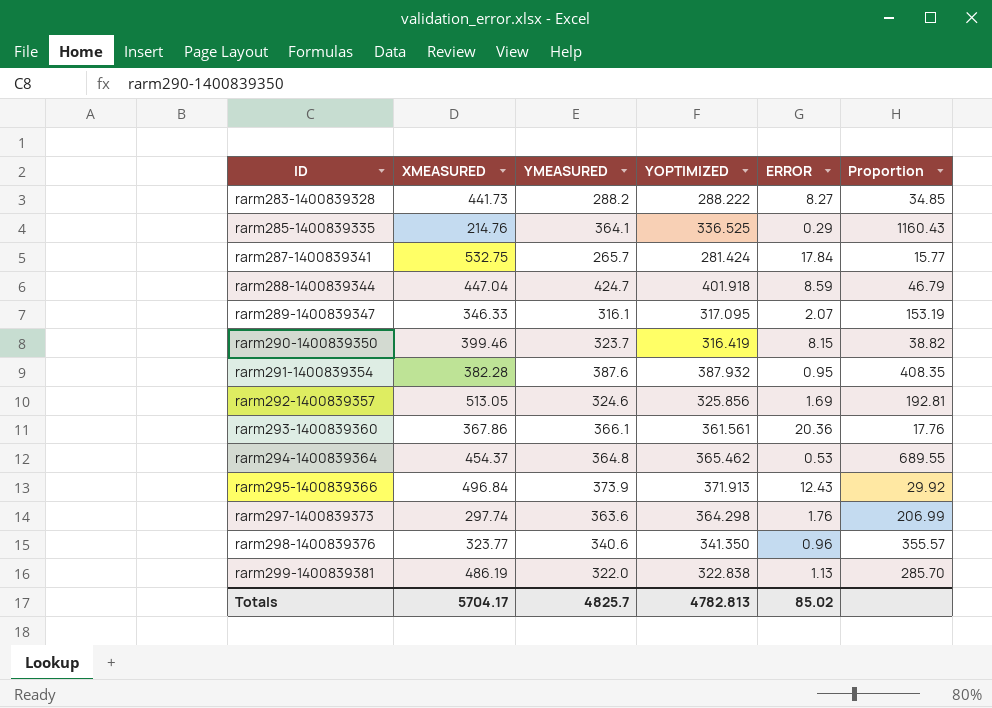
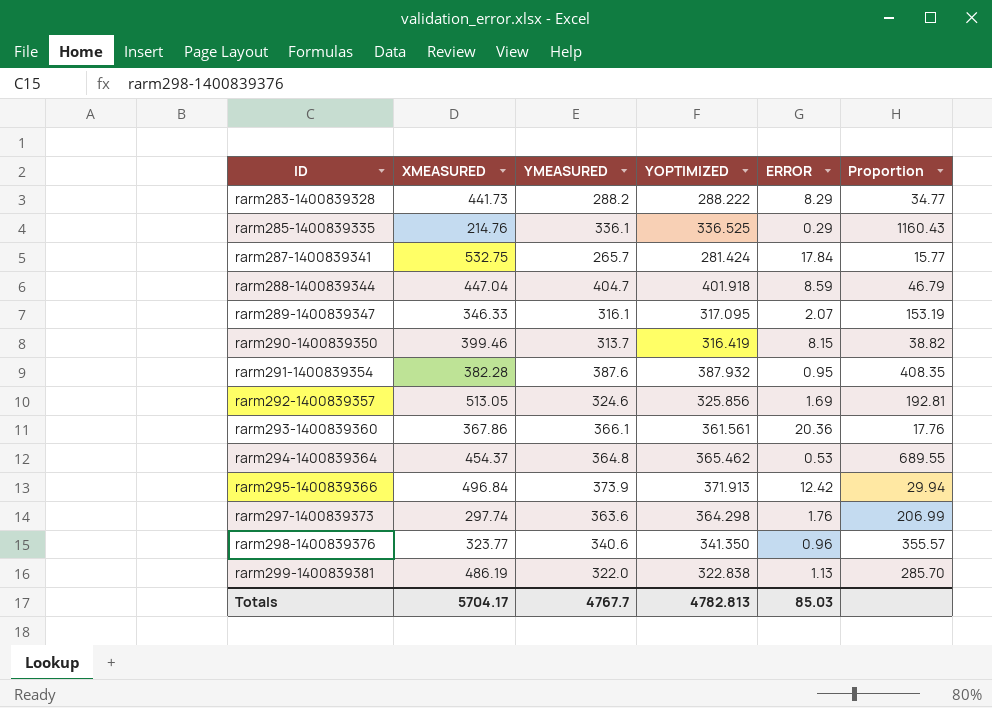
rarm283-1400839328 | ERROR: 8.27 -> 8.29
rarm283-1400839328 | Proportion: 34.85 -> 34.77
rarm285-1400839335 | YMEASURED: 364.1 -> 336.1
rarm288-1400839344 | YMEASURED: 424.7 -> 404.7
rarm290-1400839350 | YMEASURED: 323.7 -> 313.7
rarm295-1400839366 | ERROR: 12.43 -> 12.42
rarm295-1400839366 | Proportion: 29.92 -> 29.94
Totals | YMEASURED: 4825.7 -> 4767.7
Totals | ERROR: 85.02 -> 85.03

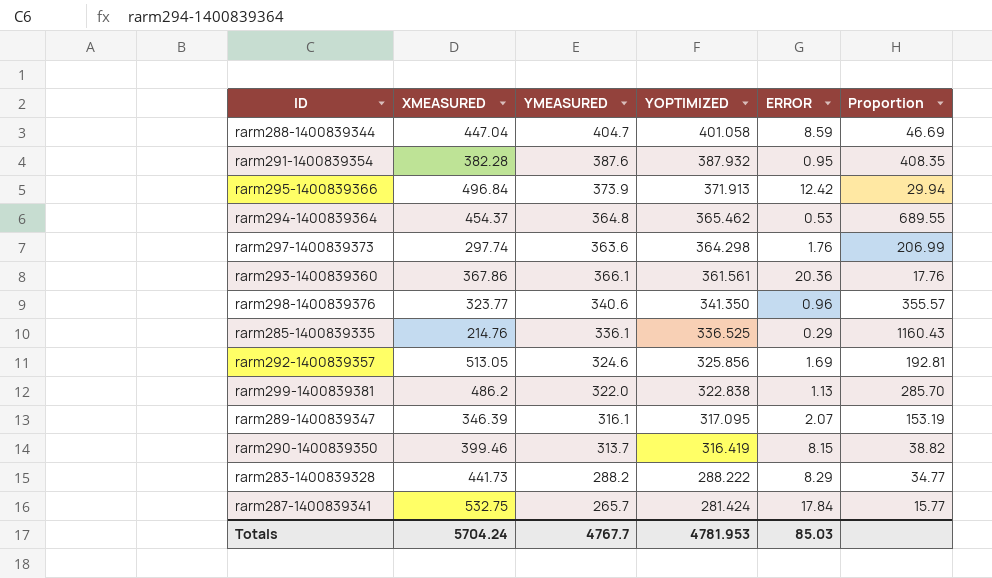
row order: ID ascending -> YOPTIMIZED descending
rarm288-1400839344 | YOPTIMIZED: 401.918 -> 401.058
rarm288-1400839344 | Proportion: 46.79 -> 46.69
rarm299-1400839381 | XMEASURED: 486.19 -> 486.2
rarm289-1400839347 | XMEASURED: 346.33 -> 346.39
Totals | XMEASURED: 5704.17 -> 5704.24
Totals | YOPTIMIZED: 4782.813 -> 4781.953

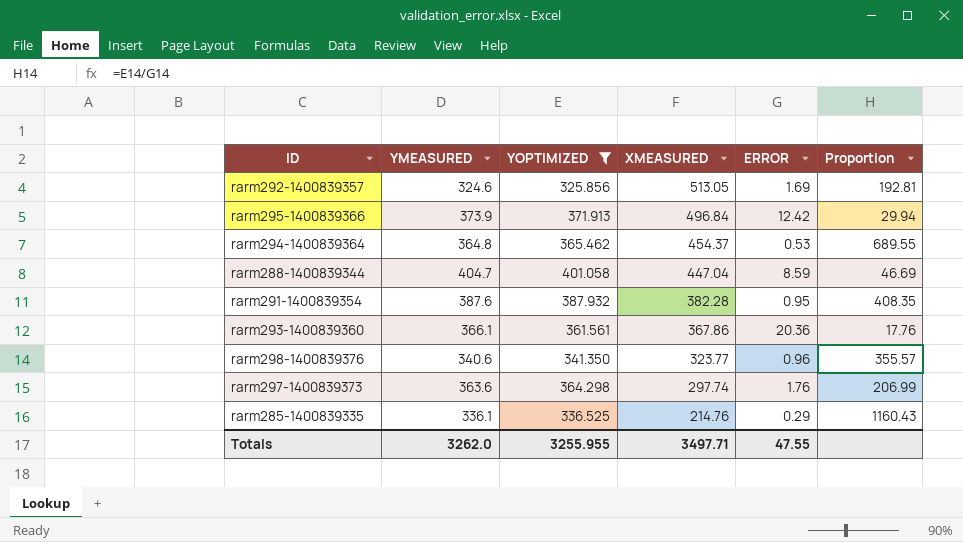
filter: none -> YOPTIMIZED >= 325.856
row order: YOPTIMIZED descending -> XMEASURED descending
column XMEASURED | position: 2 -> 4
Totals | YMEASURED: 4767.7 -> 3262.0
Totals | YOPTIMIZED: 4781.953 -> 3255.955
Totals | XMEASURED: 5704.24 -> 3497.71
Totals | ERROR: 85.03 -> 47.55

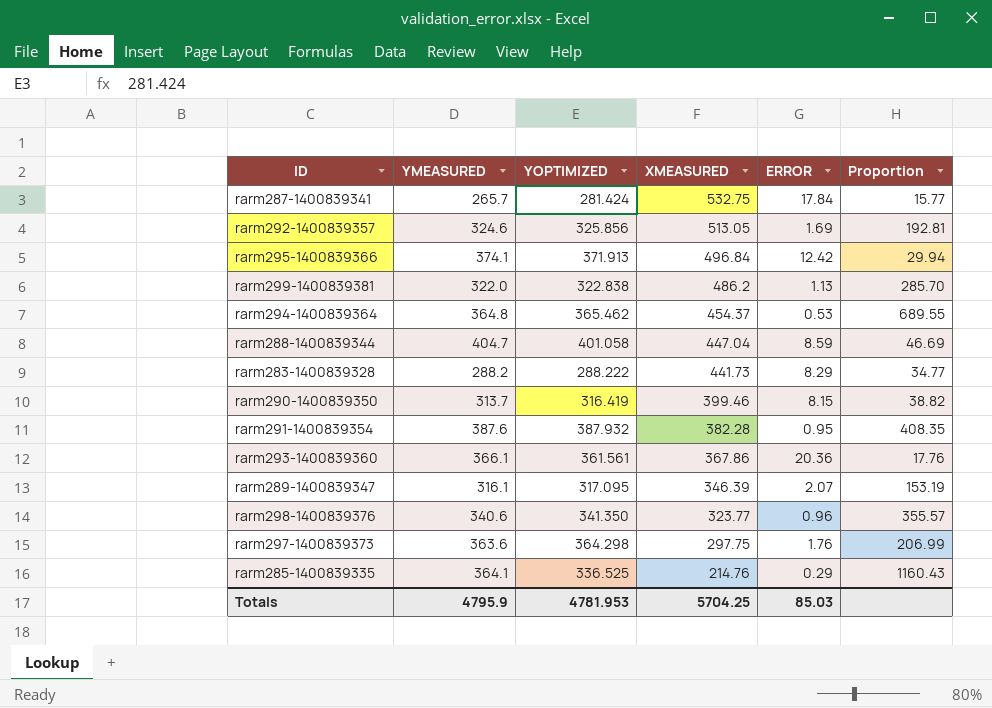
filter: YOPTIMIZED >= 325.856 -> none
rarm295-1400839366 | YMEASURED: 373.9 -> 374.1
rarm297-1400839373 | XMEASURED: 297.74 -> 297.75
rarm285-1400839335 | YMEASURED: 336.1 -> 364.1
Totals | YMEASURED: 3262.0 -> 4795.9
Totals | YOPTIMIZED: 3255.955 -> 4781.953
Totals | XMEASURED: 3497.71 -> 5704.25
Totals | ERROR: 47.55 -> 85.03

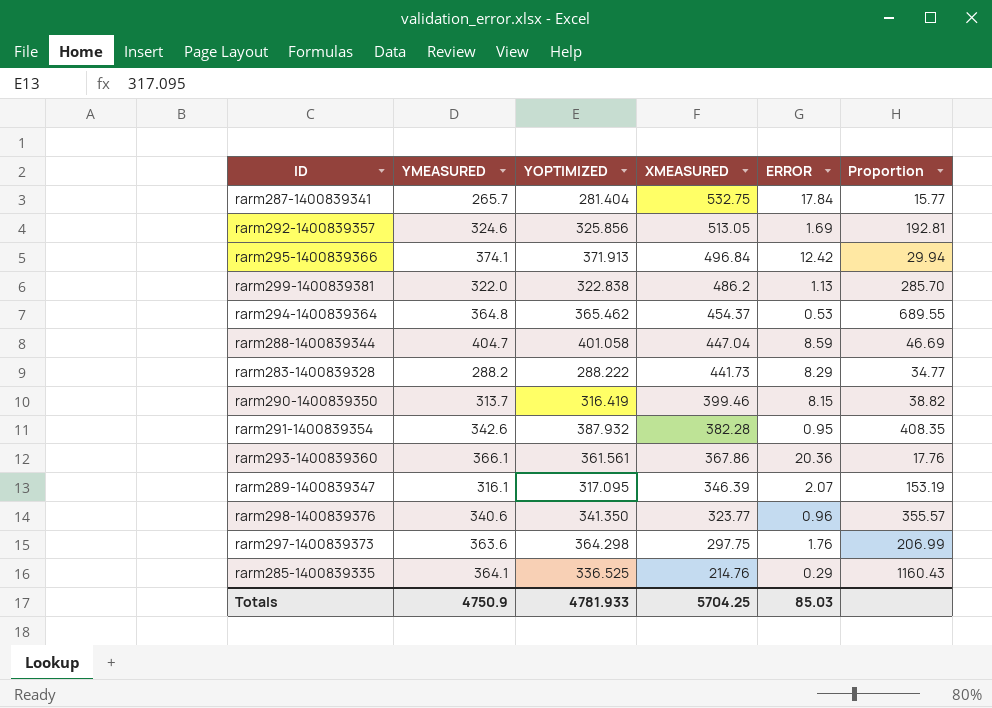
rarm287-1400839341 | YOPTIMIZED: 281.424 -> 281.404
rarm291-1400839354 | YMEASURED: 387.6 -> 342.6
Totals | YMEASURED: 4795.9 -> 4750.9
Totals | YOPTIMIZED: 4781.953 -> 4781.933

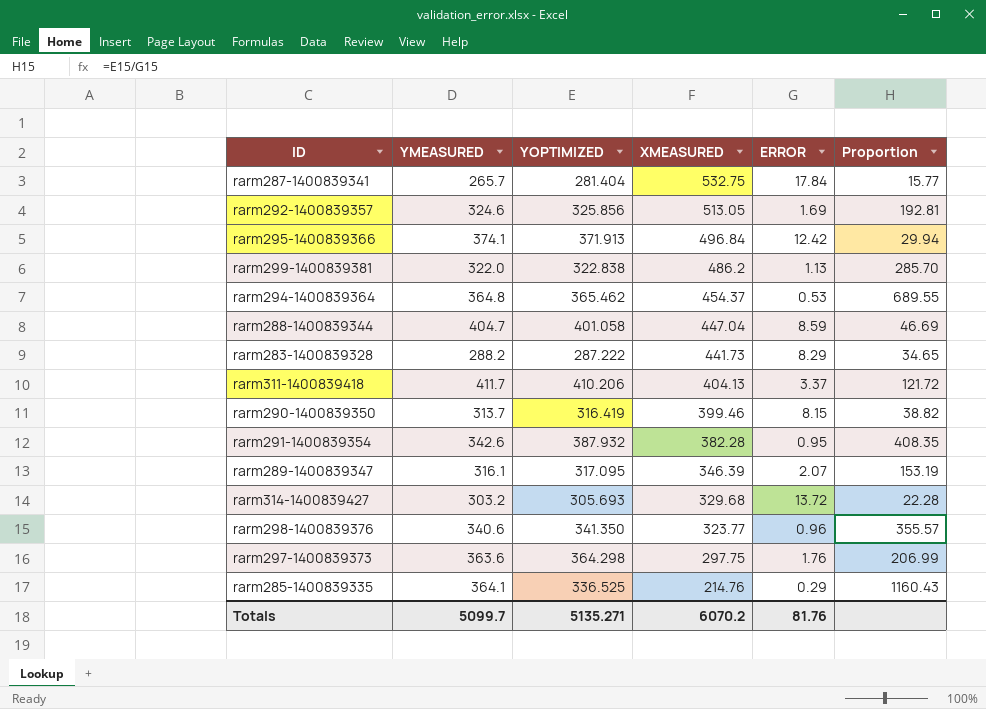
row rarm293-1400839360: 366.1 | 361.561 | 367.86 | 20.36 | 17.76 -> none
rarm283-1400839328 | YOPTIMIZED: 288.222 -> 287.222
rarm283-1400839328 | Proportion: 34.77 -> 34.65
row rarm311-1400839418: none -> 411.7 | 410.206 | 404.13 | 3.37 | 121.72
row rarm314-1400839427: none -> 303.2 | 305.693 | 329.68 | 13.72 | 22.28
Totals | YMEASURED: 4750.9 -> 5099.7
Totals | YOPTIMIZED: 4781.933 -> 5135.271
Totals | XMEASURED: 5704.25 -> 6070.2
Totals | ERROR: 85.03 -> 81.76

